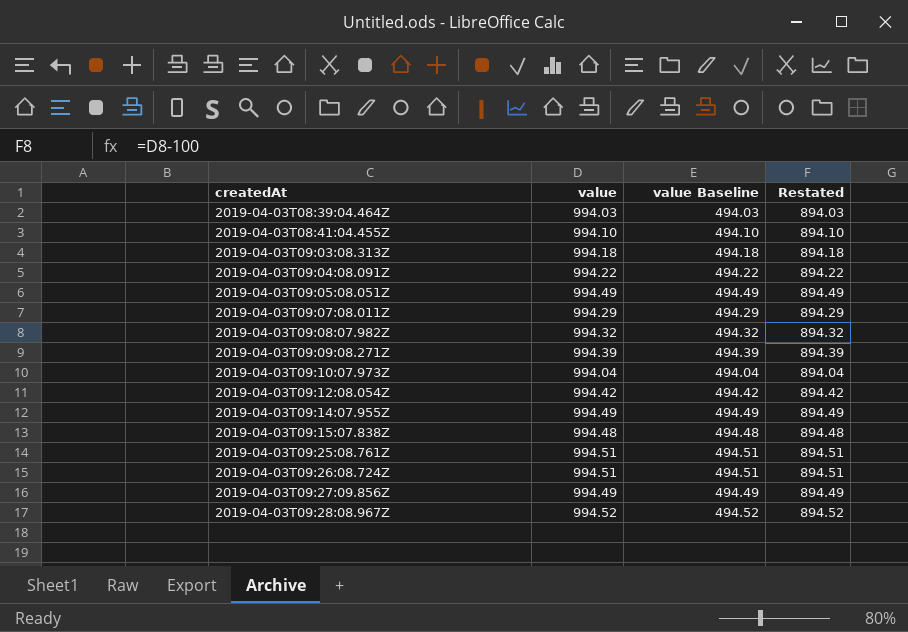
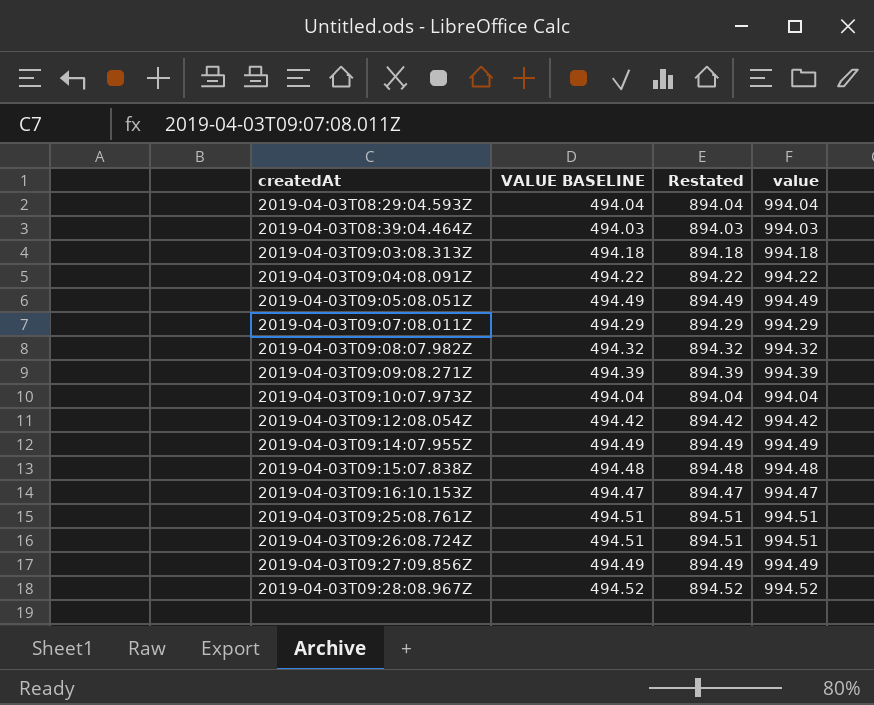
column name: value Baseline -> VALUE BASELINE
column value | position: 2 -> 4
row 2019-04-03T08:41:04.455Z: 994.10 | 494.10 | 894.10 -> none
row 2019-04-03T08:29:04.593Z: none -> 494.04 | 894.04 | 994.04
row 2019-04-03T09:16:10.153Z: none -> 494.47 | 894.47 | 994.47

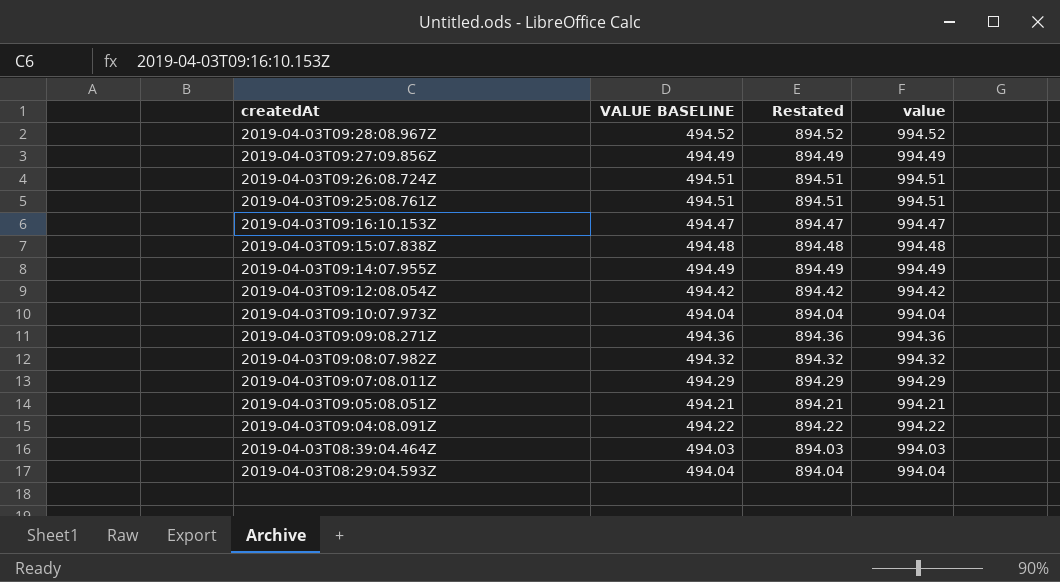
row order: createdAt ascending -> createdAt descending
row 2019-04-03T09:03:08.313Z: 494.18 | 894.18 | 994.18 -> none
2019-04-03T09:09:08.271Z | VALUE BASELINE: 494.39 -> 494.36
2019-04-03T09:09:08.271Z | Restated: 894.39 -> 894.36
2019-04-03T09:09:08.271Z | value: 994.39 -> 994.36
2019-04-03T09:05:08.051Z | VALUE BASELINE: 494.49 -> 494.21
2019-04-03T09:05:08.051Z | Restated: 894.49 -> 894.21
2019-04-03T09:05:08.051Z | value: 994.49 -> 994.21

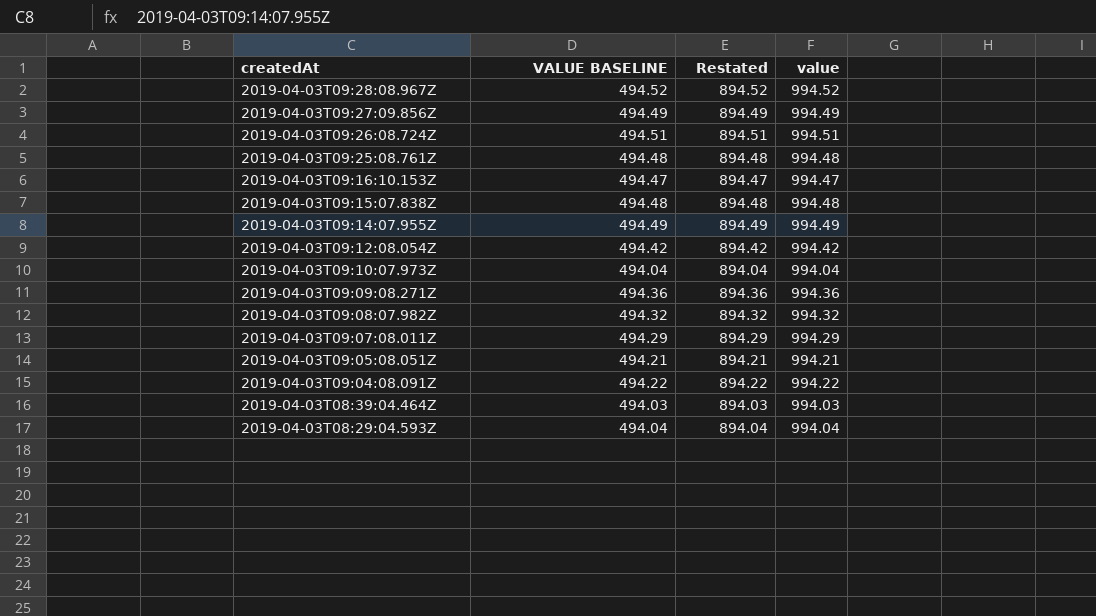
2019-04-03T09:25:08.761Z | VALUE BASELINE: 494.51 -> 494.48
2019-04-03T09:25:08.761Z | Restated: 894.51 -> 894.48
2019-04-03T09:25:08.761Z | value: 994.51 -> 994.48

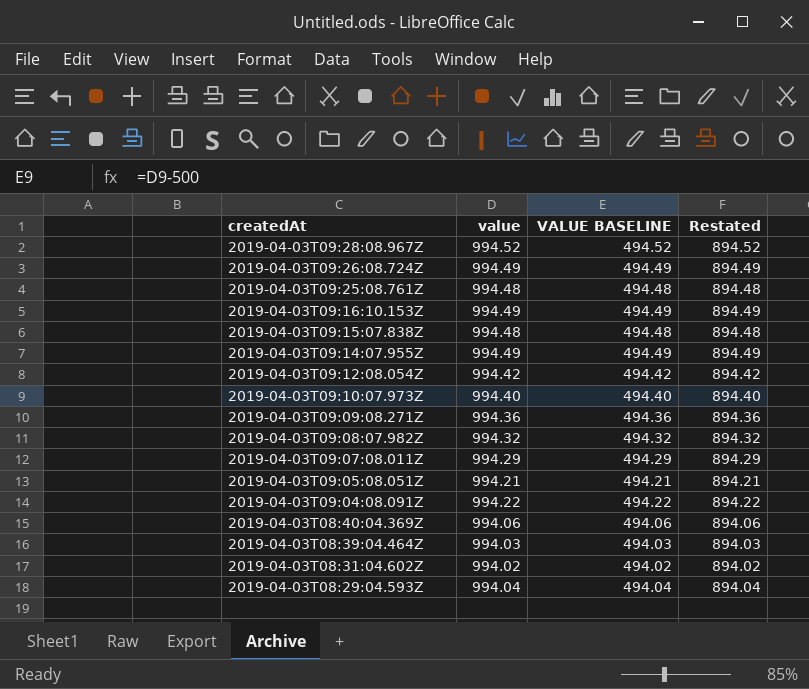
column value | position: 4 -> 2
row 2019-04-03T09:27:09.856Z: 494.49 | 894.49 | 994.49 -> none
2019-04-03T09:26:08.724Z | value: 994.51 -> 994.49
2019-04-03T09:26:08.724Z | VALUE BASELINE: 494.51 -> 494.49
2019-04-03T09:26:08.724Z | Restated: 894.51 -> 894.49
2019-04-03T09:16:10.153Z | value: 994.47 -> 994.49
2019-04-03T09:16:10.153Z | VALUE BASELINE: 494.47 -> 494.49
2019-04-03T09:16:10.153Z | Restated: 894.47 -> 894.49
2019-04-03T09:10:07.973Z | value: 994.04 -> 994.40
2019-04-03T09:10:07.973Z | VALUE BASELINE: 494.04 -> 494.40
2019-04-03T09:10:07.973Z | Restated: 894.04 -> 894.40
row 2019-04-03T08:40:04.369Z: none -> 994.06 | 494.06 | 894.06
row 2019-04-03T08:31:04.602Z: none -> 994.02 | 494.02 | 894.02

